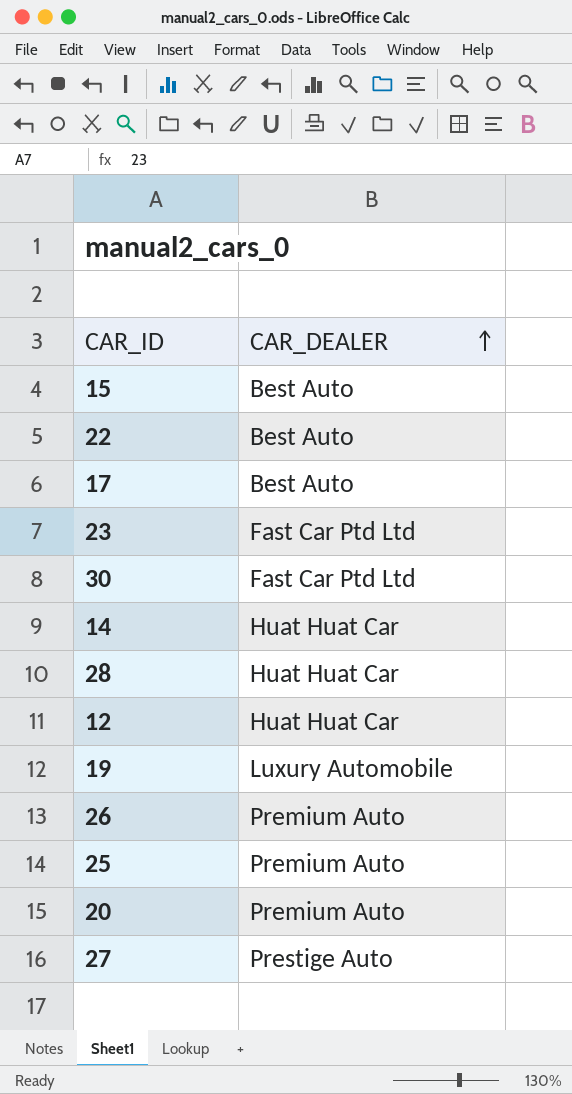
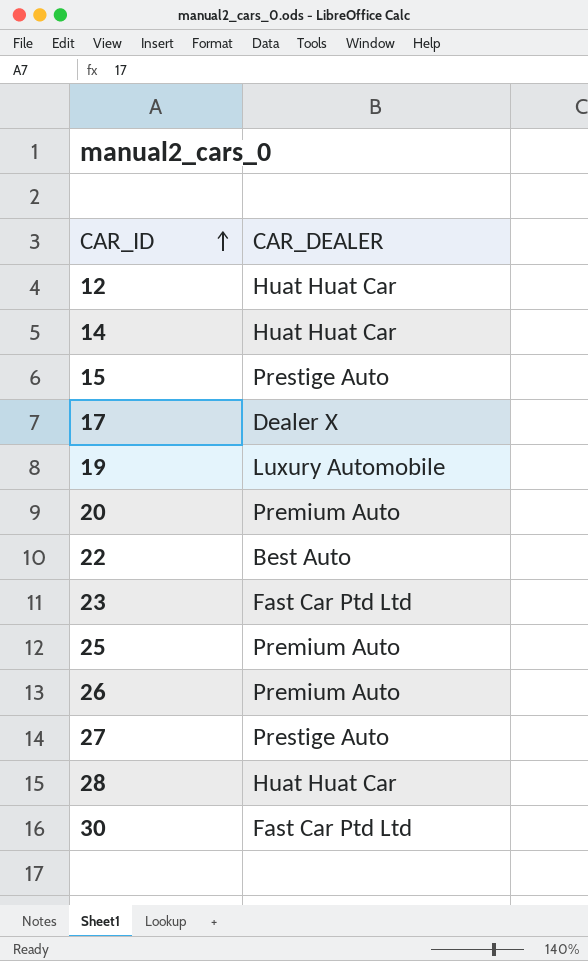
row order: CAR_DEALER ascending -> CAR_ID ascending
15 | CAR_DEALER: Best Auto -> Prestige Auto
17 | CAR_DEALER: Best Auto -> Dealer X

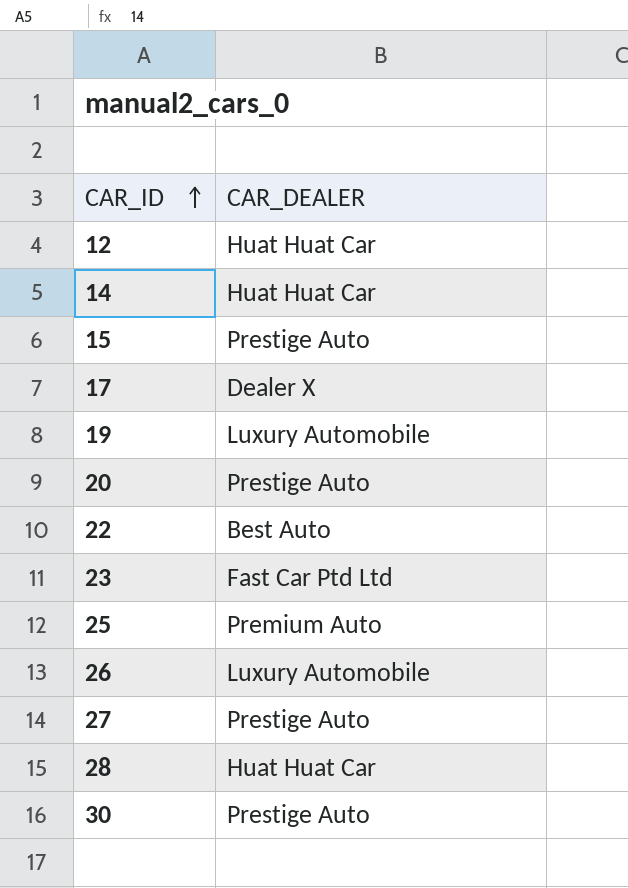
20 | CAR_DEALER: Premium Auto -> Prestige Auto
26 | CAR_DEALER: Premium Auto -> Luxury Automobile
30 | CAR_DEALER: Fast Car Ptd Ltd -> Prestige Auto

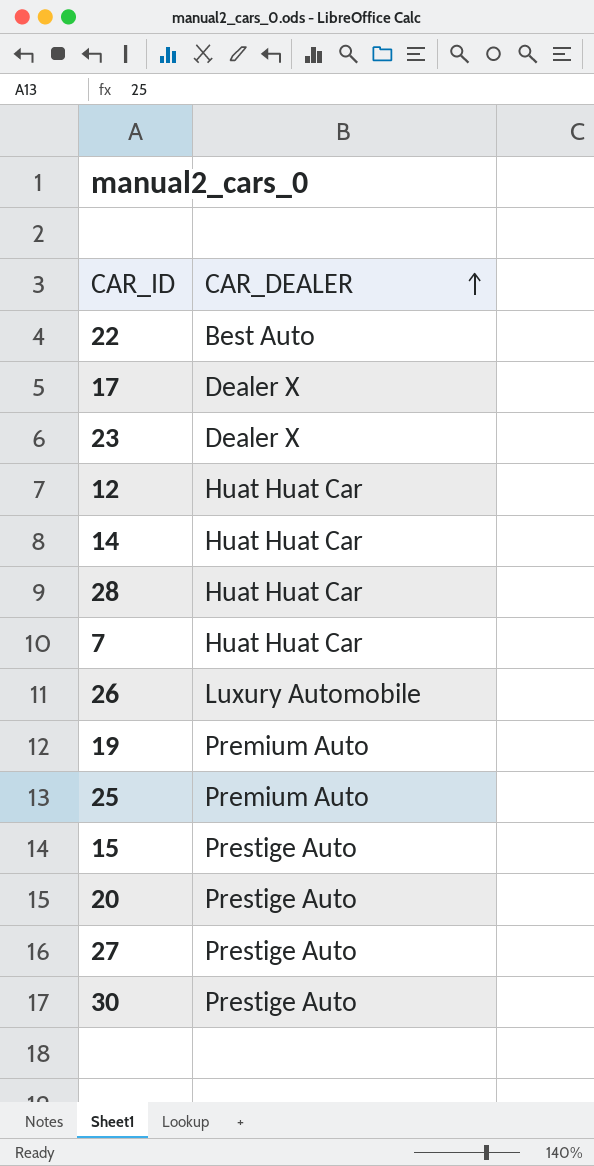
row order: CAR_ID ascending -> CAR_DEALER ascending
23 | CAR_DEALER: Fast Car Ptd Ltd -> Dealer X
row 7: none -> Huat Huat Car
19 | CAR_DEALER: Luxury Automobile -> Premium Auto

